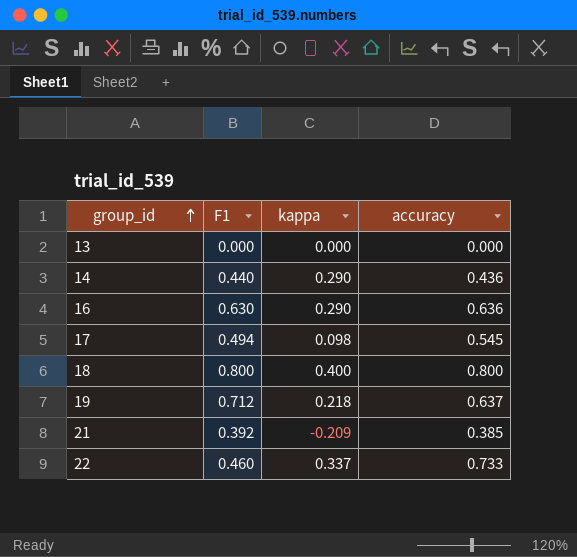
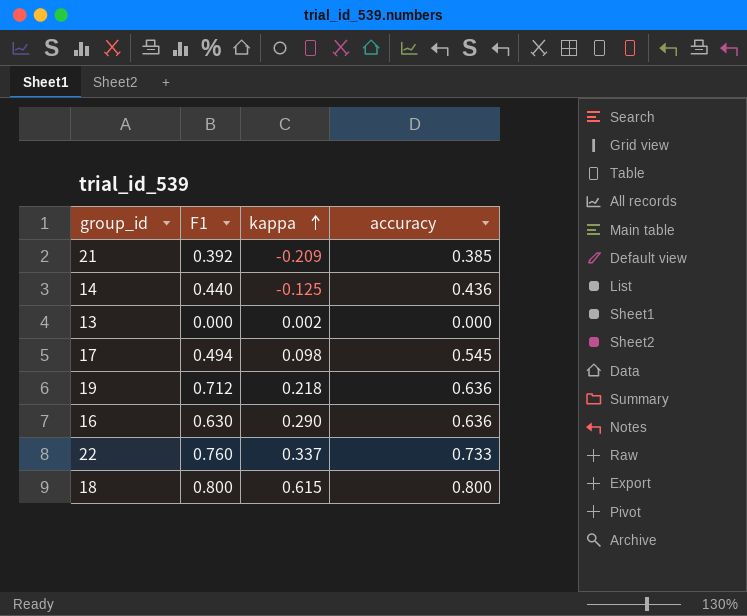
row order: group_id ascending -> kappa ascending
14 | kappa: 0.290 -> -0.125
13 | kappa: 0.000 -> 0.002
19 | accuracy: 0.637 -> 0.636
22 | F1: 0.460 -> 0.760
18 | kappa: 0.400 -> 0.615

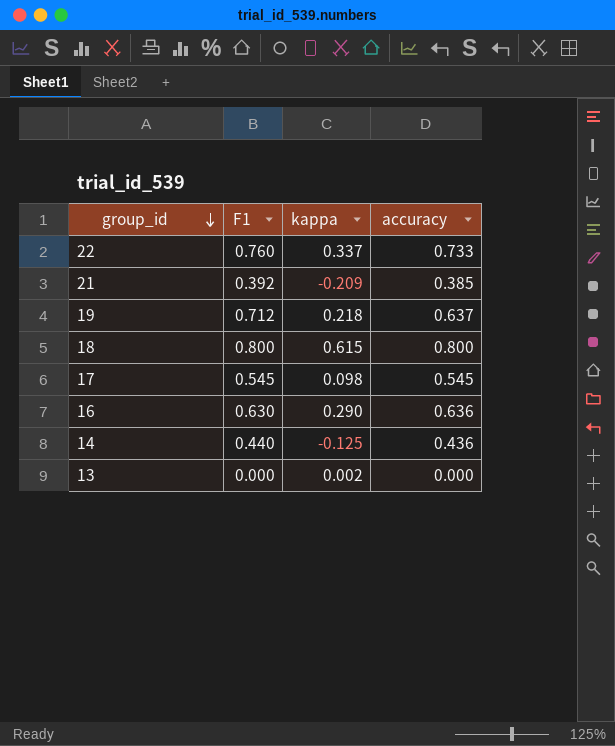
row order: kappa ascending -> group_id descending
19 | accuracy: 0.636 -> 0.637
17 | F1: 0.494 -> 0.545

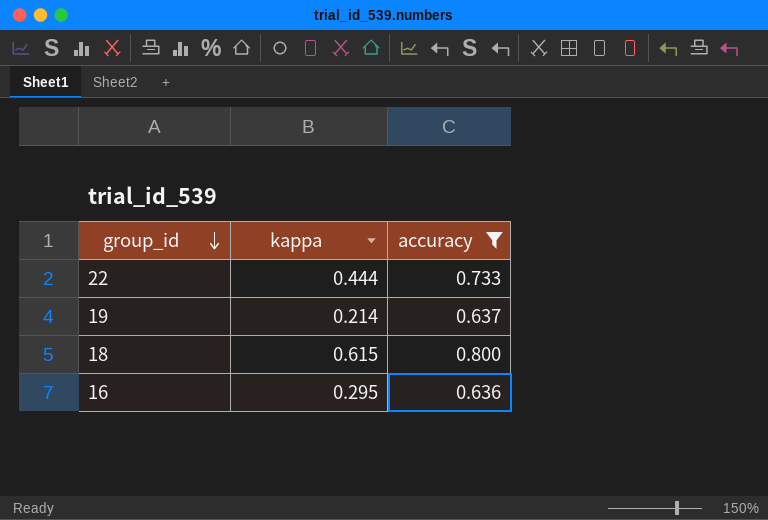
filter: none -> accuracy >= 0.636
column F1 | position: 2 -> none
22 | kappa: 0.337 -> 0.444
19 | kappa: 0.218 -> 0.214
16 | kappa: 0.290 -> 0.295

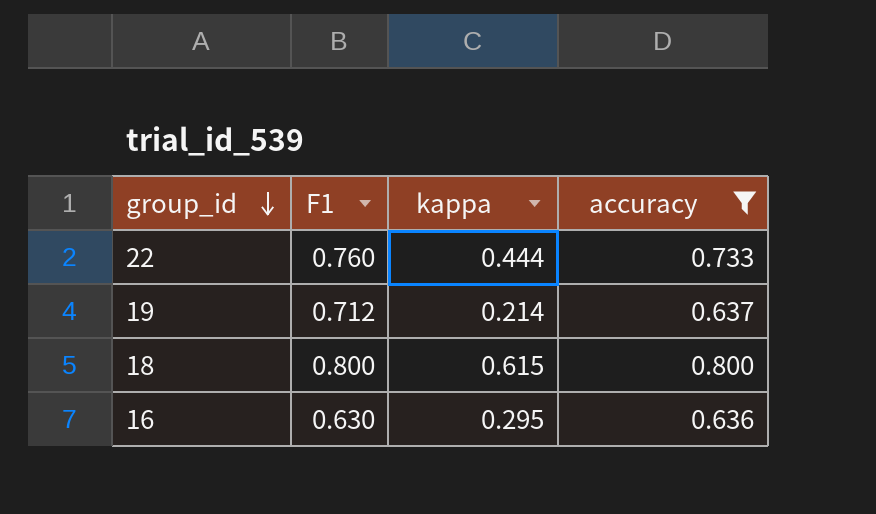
column F1 | position: none -> 2

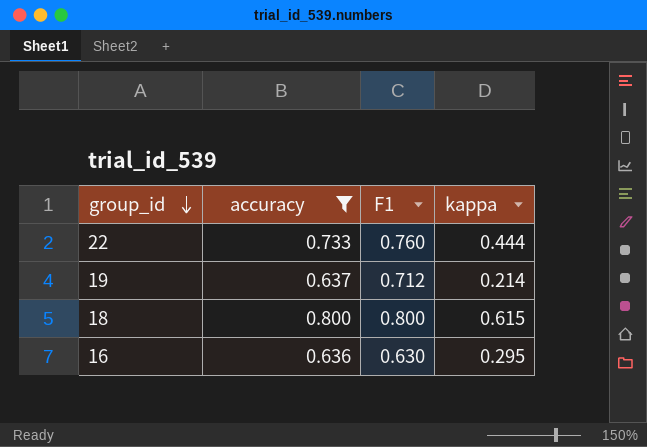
column accuracy | position: 4 -> 2

